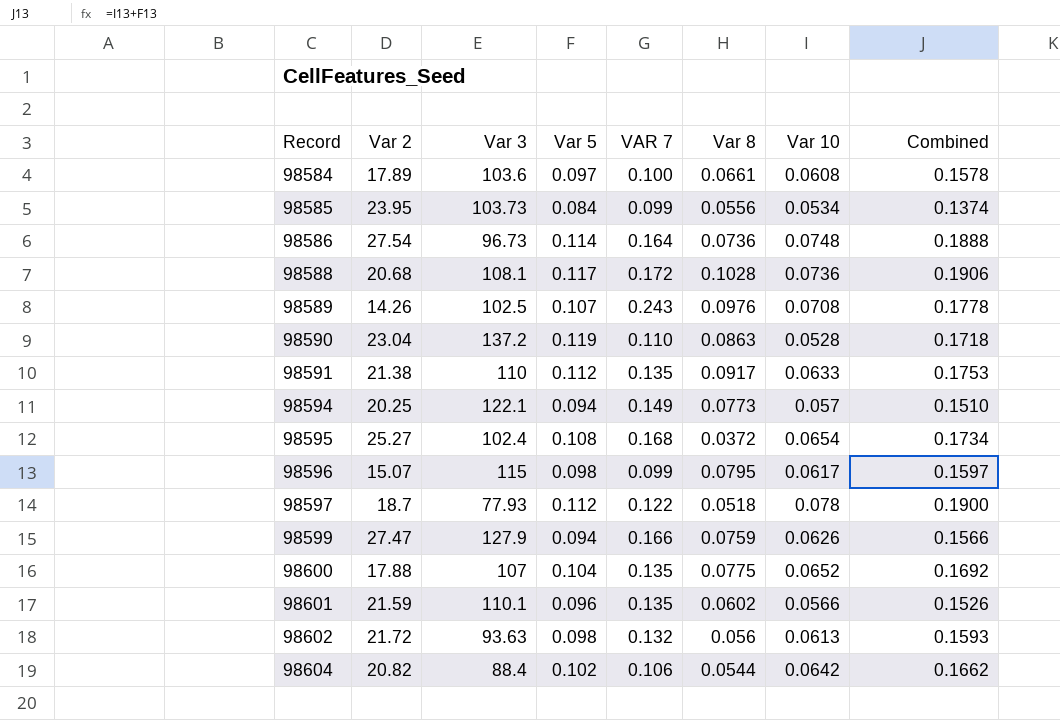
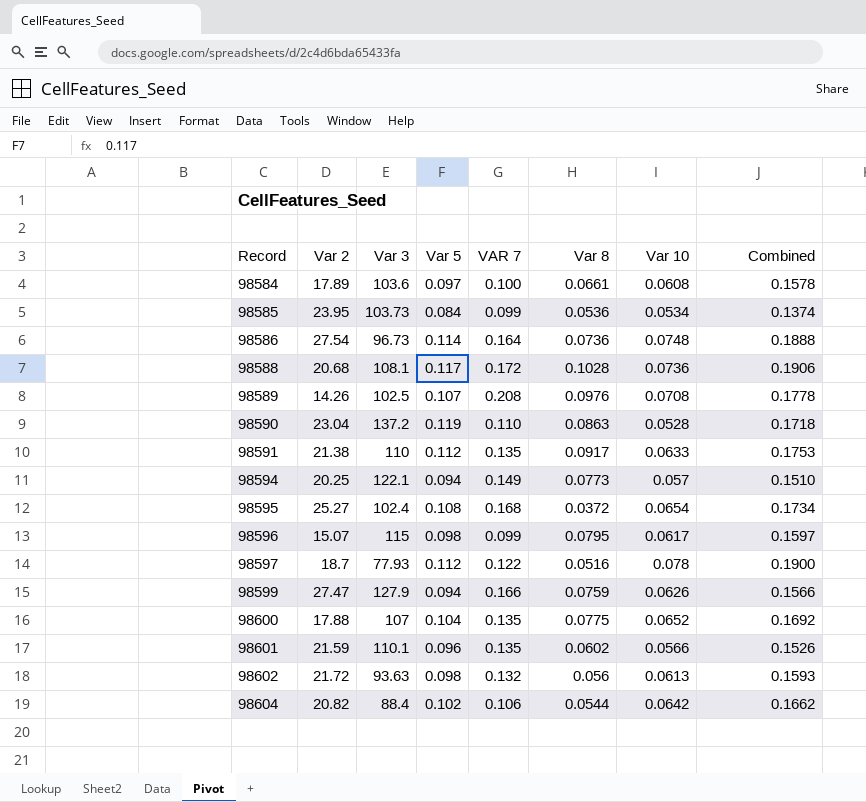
98585 | Var 8: 0.0556 -> 0.0536
98589 | VAR 7: 0.243 -> 0.208
98597 | Var 8: 0.0518 -> 0.0516

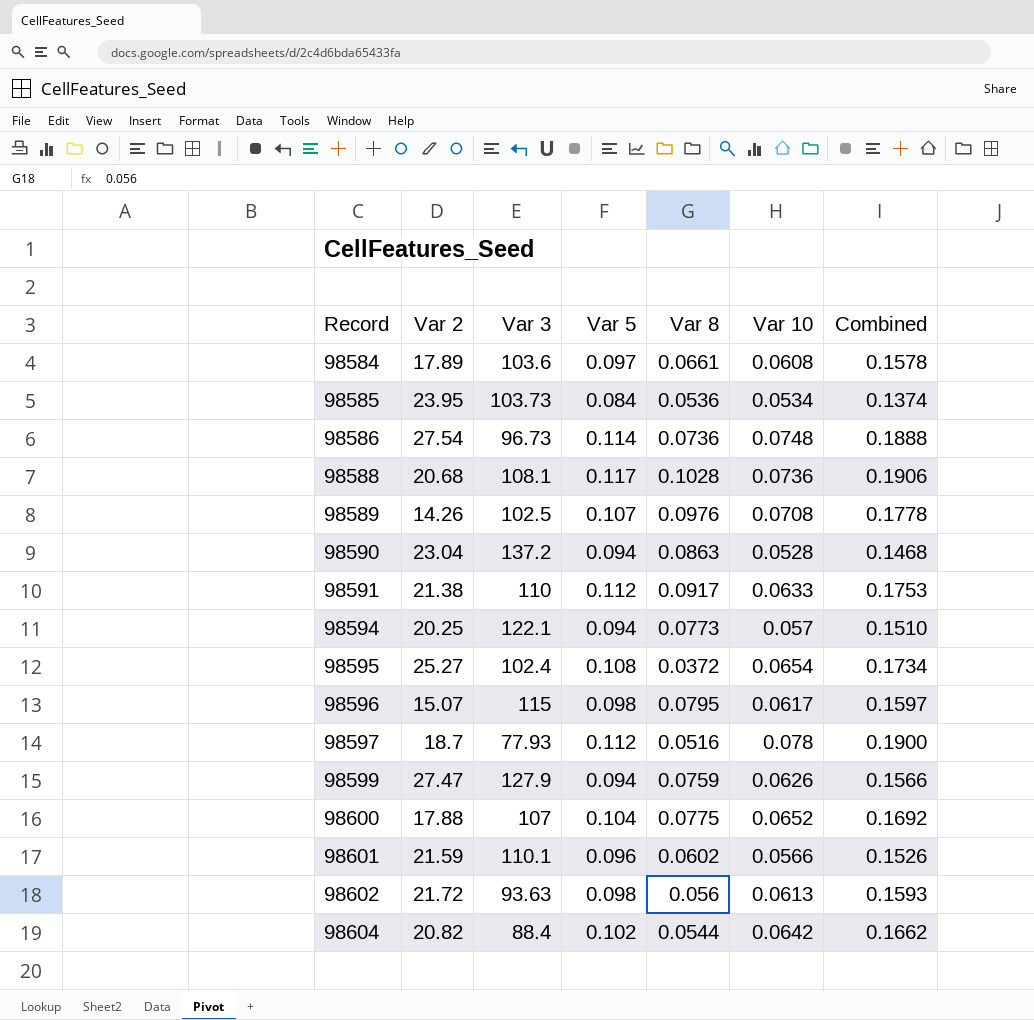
column VAR 7 | position: 5 -> none
98590 | Var 5: 0.119 -> 0.094
98590 | Combined: 0.1718 -> 0.1468

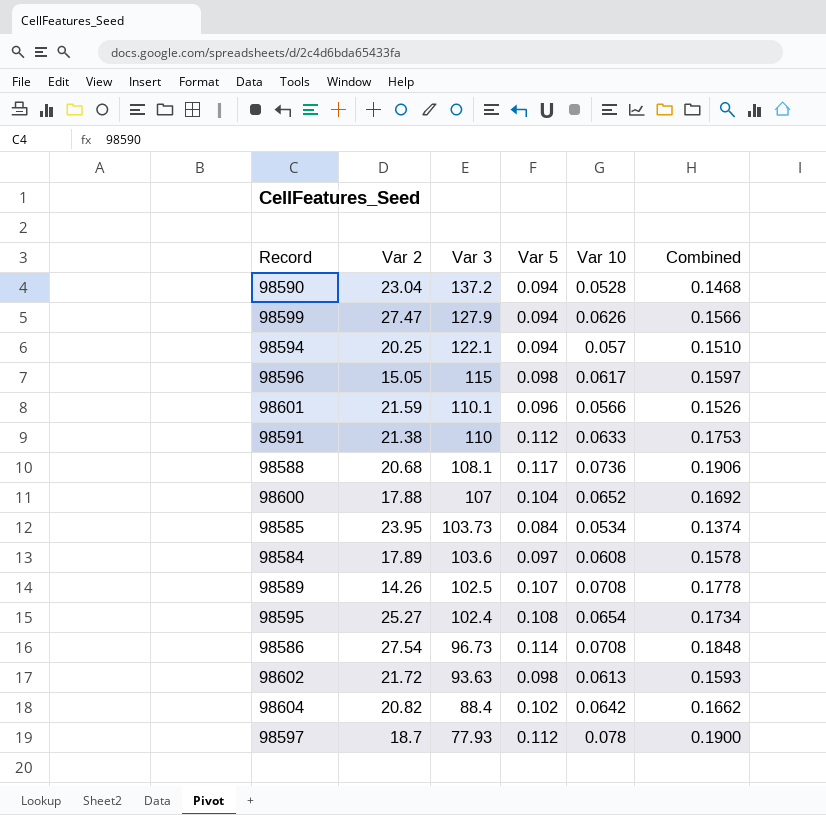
row order: Record ascending -> Var 3 descending
column Var 8 | position: 5 -> none
98596 | Var 2: 15.07 -> 15.05
98586 | Var 10: 0.0748 -> 0.0708
98586 | Combined: 0.1888 -> 0.1848

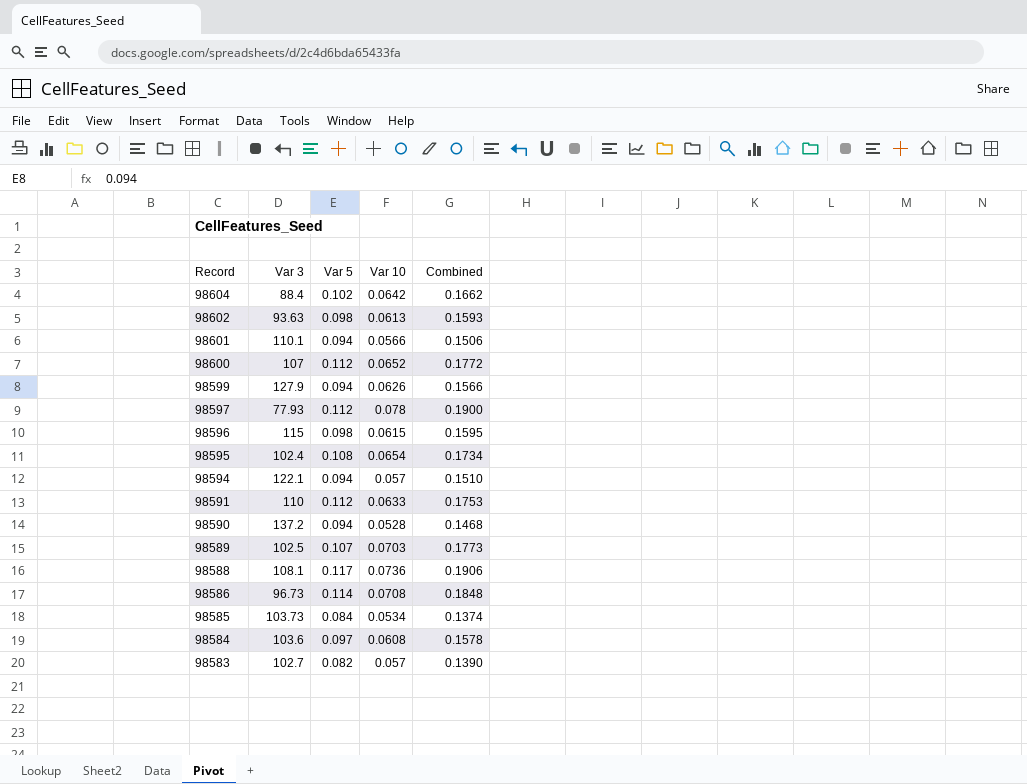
row order: Var 3 descending -> Record descending
column Var 2 | position: 2 -> none
98601 | Var 5: 0.096 -> 0.094
98601 | Combined: 0.1526 -> 0.1506
98600 | Var 5: 0.104 -> 0.112
98600 | Combined: 0.1692 -> 0.1772
98596 | Var 10: 0.0617 -> 0.0615
98596 | Combined: 0.1597 -> 0.1595
98589 | Var 10: 0.0708 -> 0.0703
98589 | Combined: 0.1778 -> 0.1773
row 98583: none -> 102.7 | 0.082 | 0.057 | 0.1390

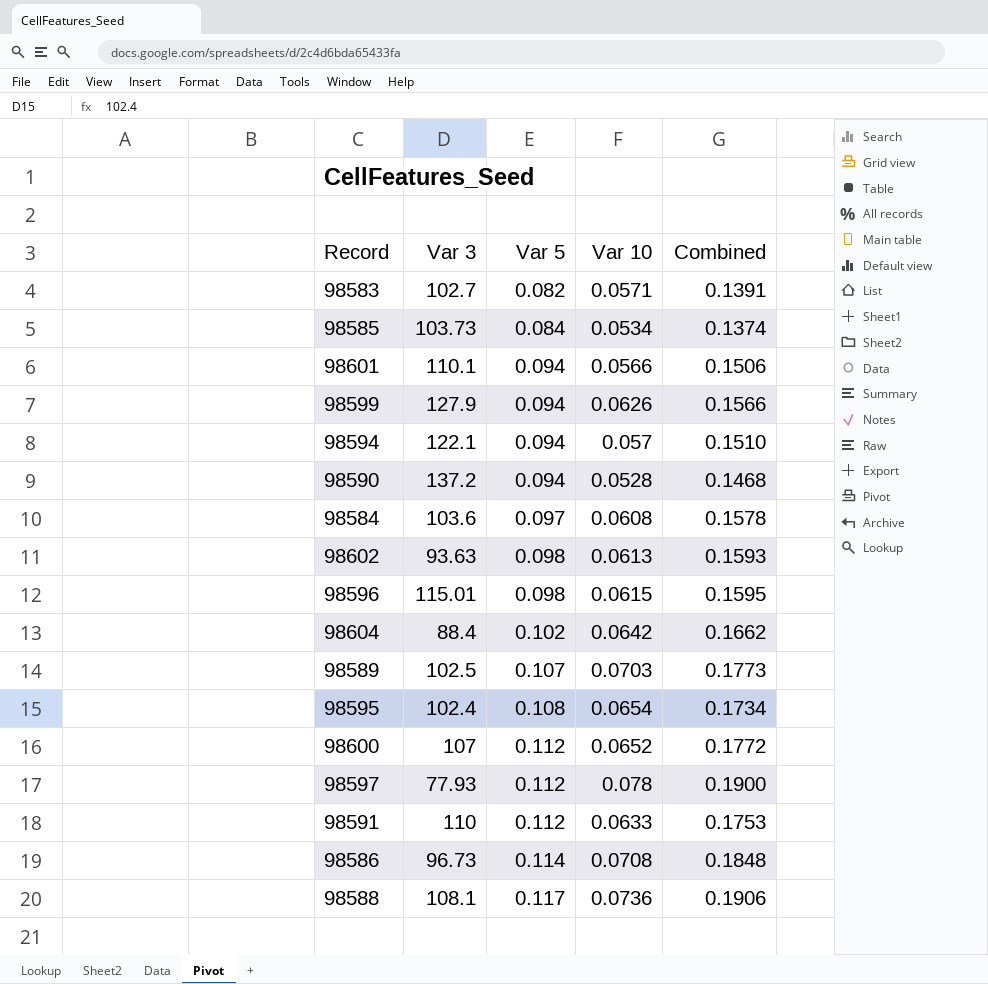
row order: Record descending -> Var 5 ascending
98583 | Var 10: 0.057 -> 0.0571
98583 | Combined: 0.1390 -> 0.1391
98596 | Var 3: 115 -> 115.01

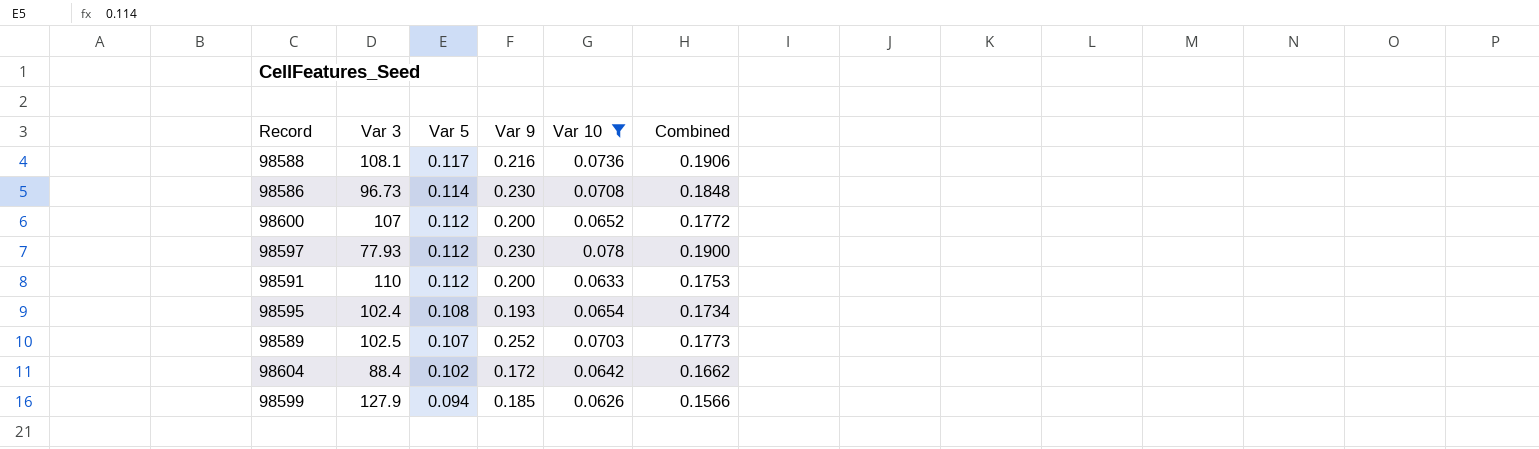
filter: none -> Var 10 >= 0.0626
row order: Var 5 ascending -> Var 5 descending
column Var 9 | position: none -> 4

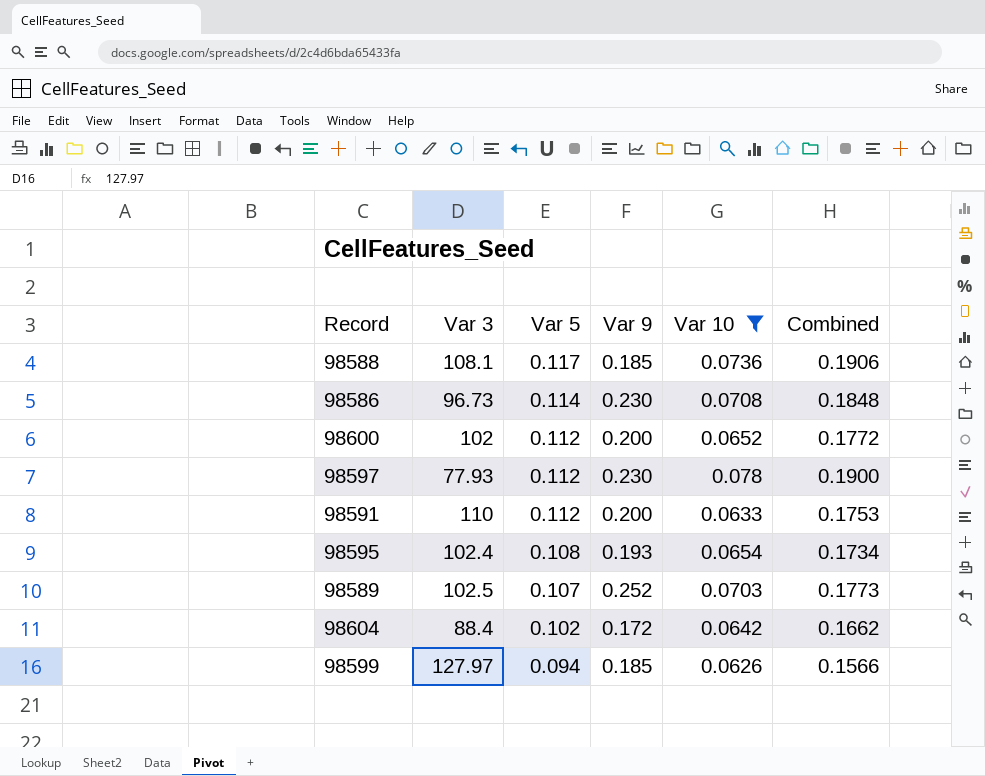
98588 | Var 9: 0.216 -> 0.185
98600 | Var 3: 107 -> 102
98599 | Var 3: 127.9 -> 127.97

